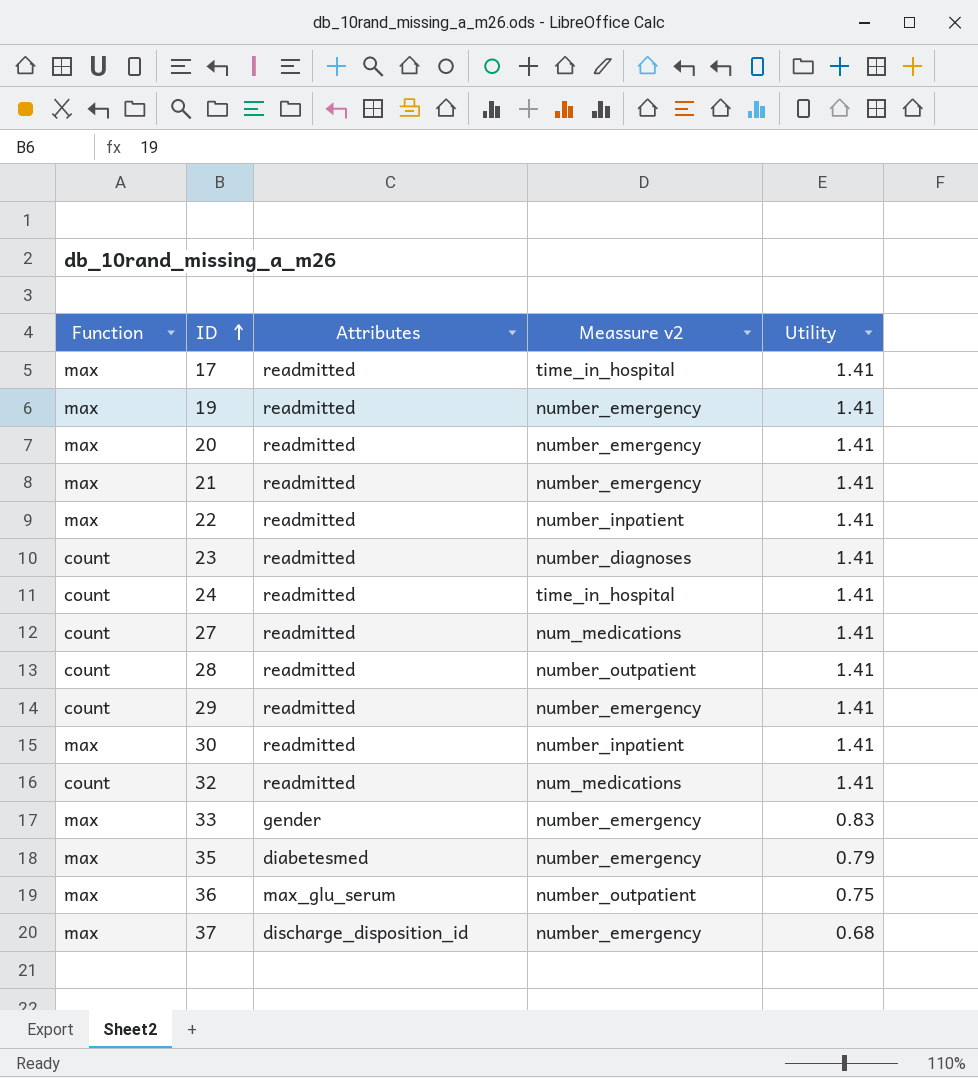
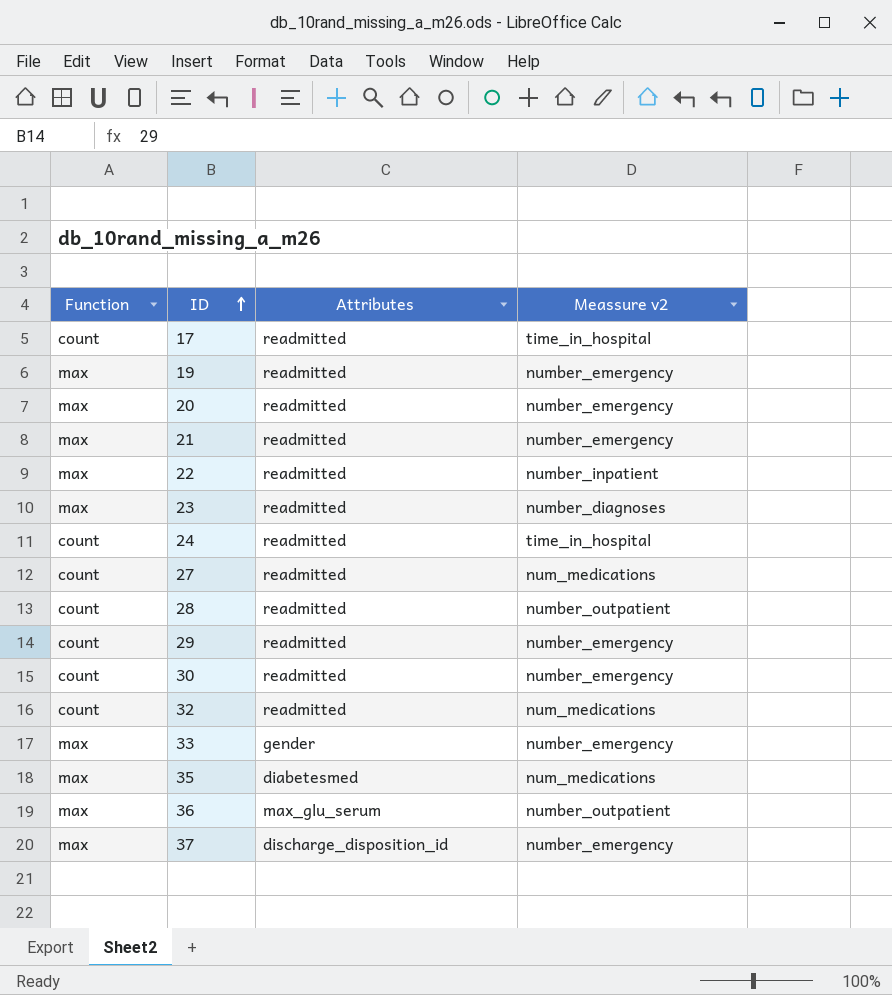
column Utility | position: 5 -> none
17 | Function: max -> count
23 | Function: count -> max
30 | Function: max -> count
30 | Meassure v2: number_inpatient -> number_emergency
35 | Meassure v2: number_emergency -> num_medications

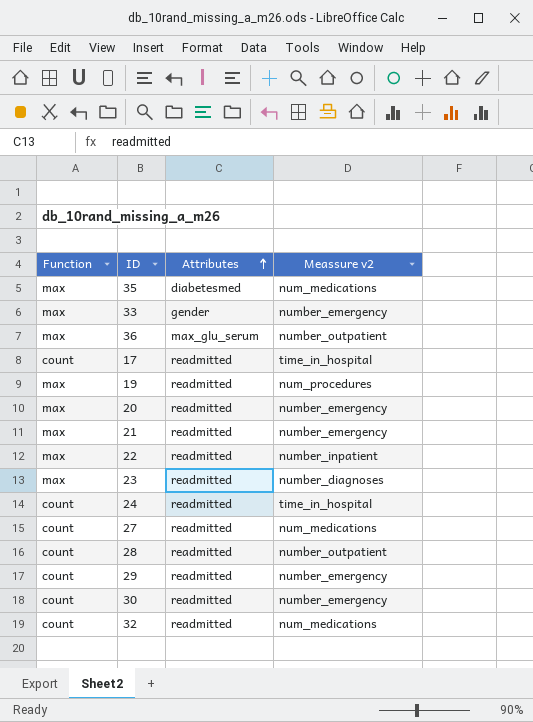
row order: ID ascending -> Attributes ascending
row 37: max | discharge_disposition_id | number_emergency -> none
19 | Meassure v2: number_emergency -> num_procedures

